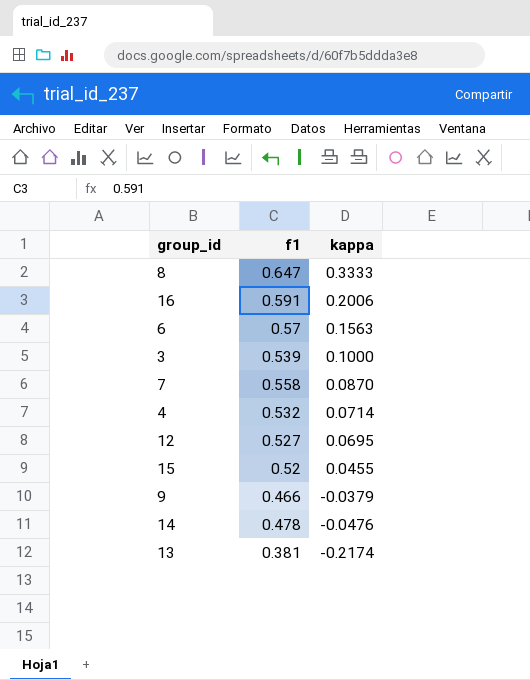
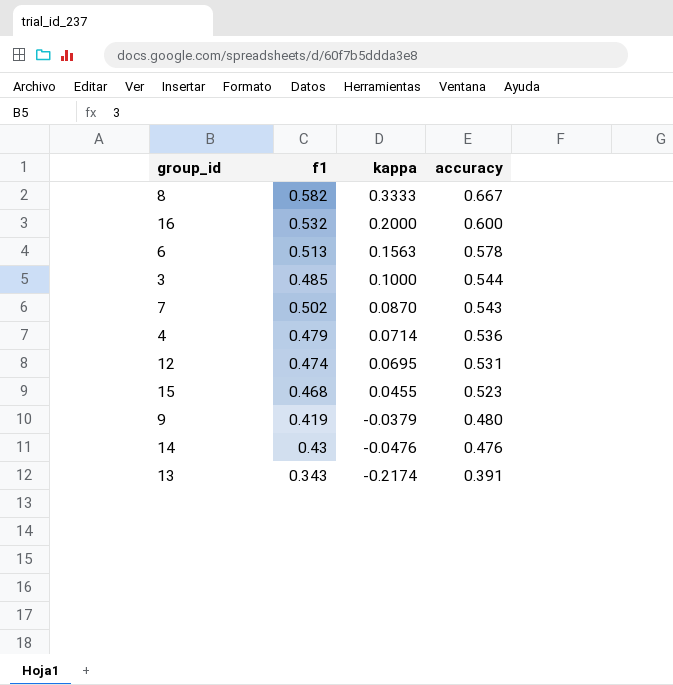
column accuracy | position: none -> 4
8 | f1: 0.647 -> 0.582
16 | f1: 0.591 -> 0.532
16 | kappa: 0.2006 -> 0.2000
6 | f1: 0.57 -> 0.513
3 | f1: 0.539 -> 0.485
7 | f1: 0.558 -> 0.502
4 | f1: 0.532 -> 0.479
12 | f1: 0.527 -> 0.474
15 | f1: 0.52 -> 0.468
9 | f1: 0.466 -> 0.419
14 | f1: 0.478 -> 0.43
13 | f1: 0.381 -> 0.343

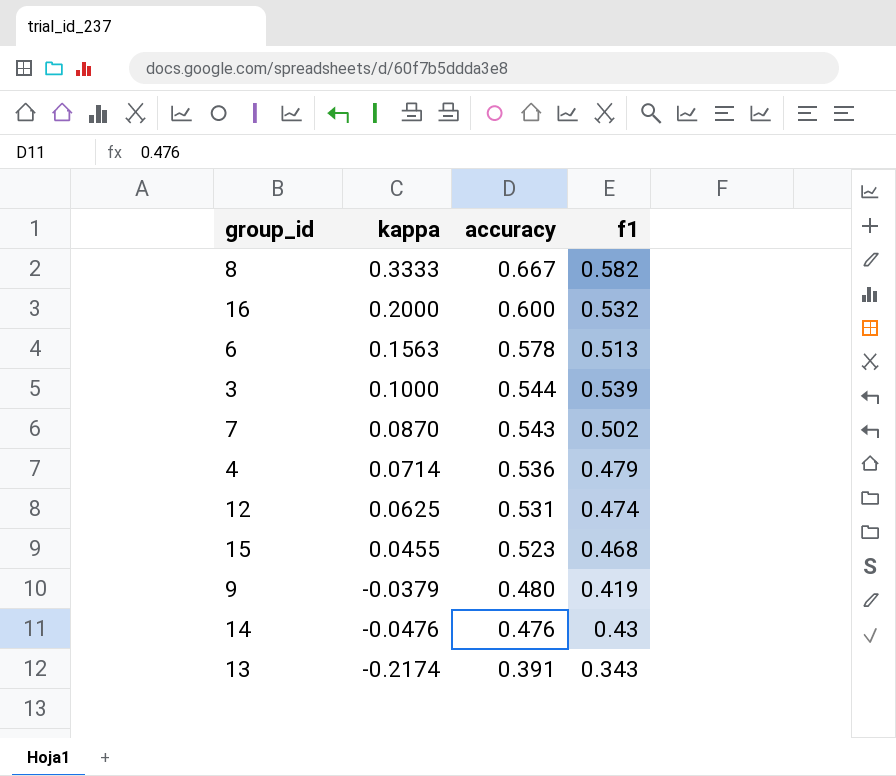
column f1 | position: 2 -> 4
3 | f1: 0.485 -> 0.539
12 | kappa: 0.0695 -> 0.0625

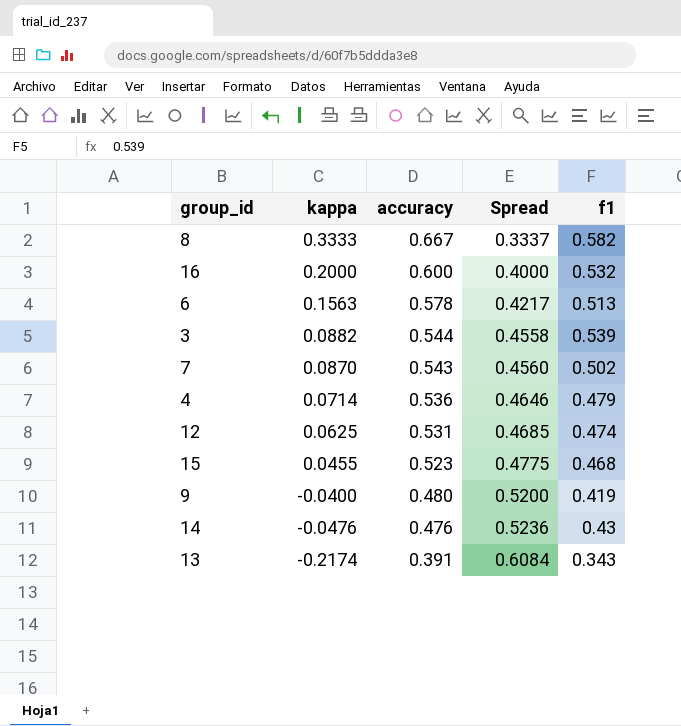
column Spread | formula: none -> [accuracy] - [kappa]
3 | kappa: 0.1000 -> 0.0882
9 | kappa: -0.0379 -> -0.0400

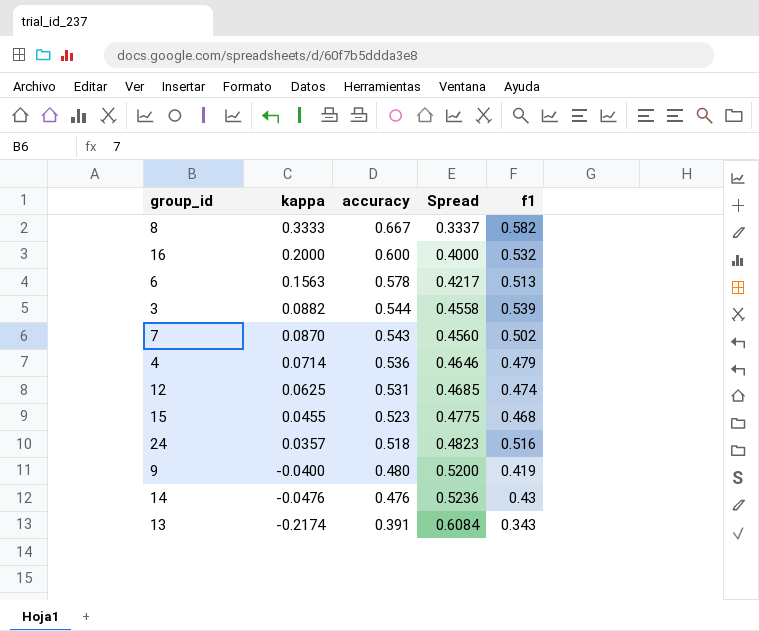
row 24: none -> 0.0357 | 0.518 | 0.4823 | 0.516

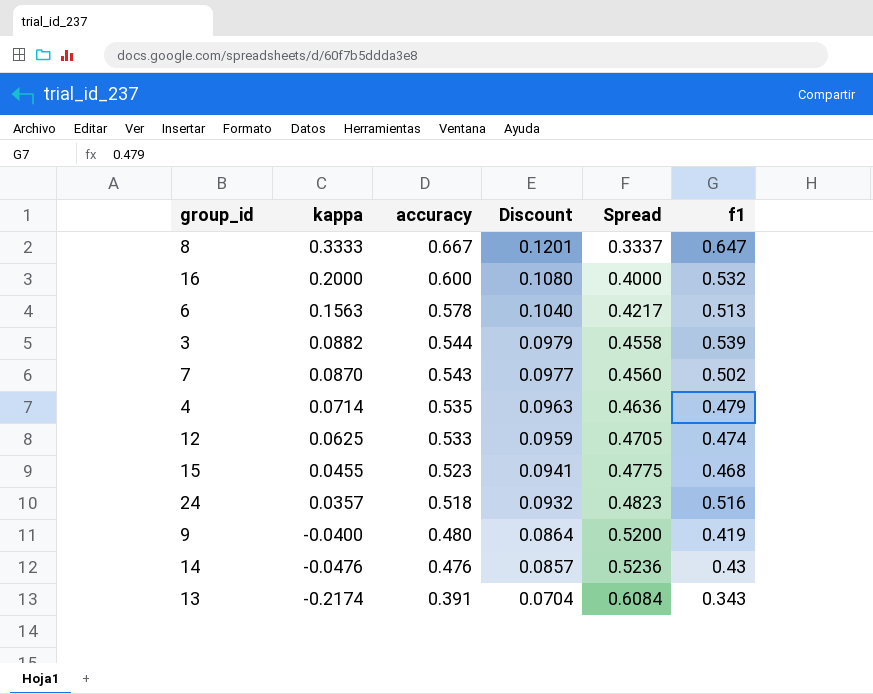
column Discount | formula: none -> [accuracy] * 0.18
8 | f1: 0.582 -> 0.647
4 | accuracy: 0.536 -> 0.535
4 | Spread: 0.4646 -> 0.4636
12 | accuracy: 0.531 -> 0.533
12 | Spread: 0.4685 -> 0.4705

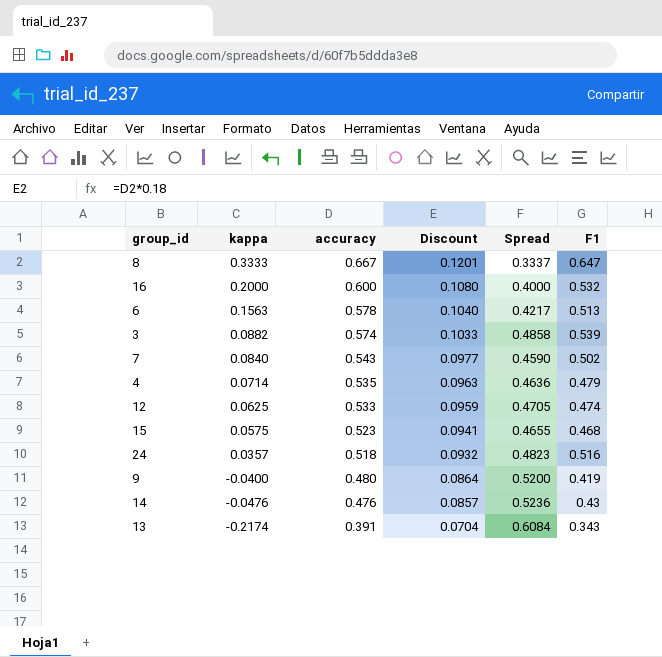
column name: f1 -> F1
3 | accuracy: 0.544 -> 0.574
3 | Discount: 0.0979 -> 0.1033
3 | Spread: 0.4558 -> 0.4858
7 | kappa: 0.0870 -> 0.0840
7 | Spread: 0.4560 -> 0.4590
15 | kappa: 0.0455 -> 0.0575
15 | Spread: 0.4775 -> 0.4655

